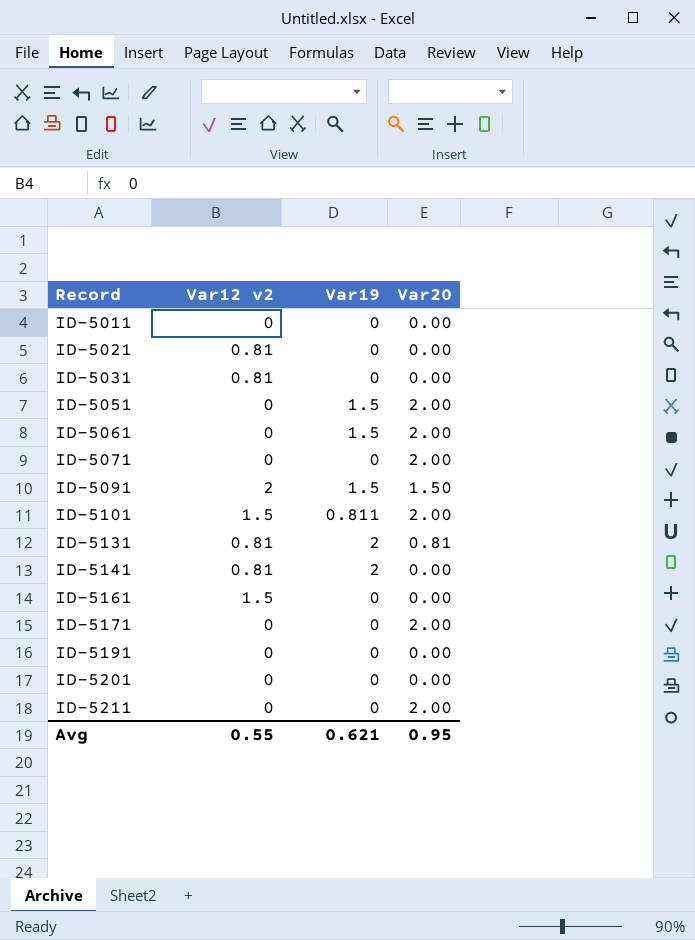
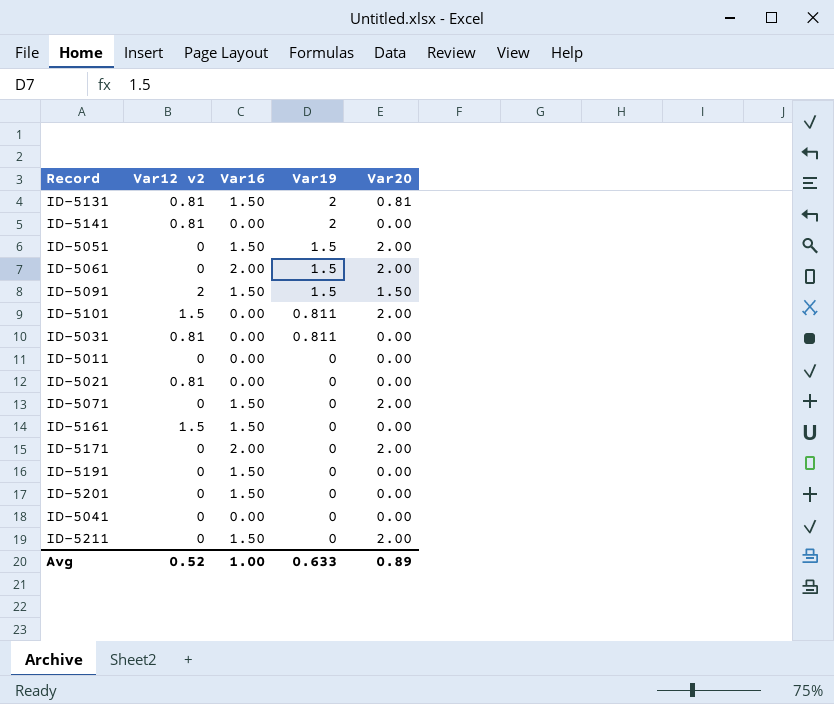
row order: Record ascending -> Var19 descending
column Var16 | position: none -> 3
ID-5031 | Var19: 0 -> 0.811
row ID-5041: none -> 0 | 0.00 | 0 | 0.00
Avg | Var12 v2: 0.55 -> 0.52
Avg | Var19: 0.621 -> 0.633
Avg | Var20: 0.95 -> 0.89

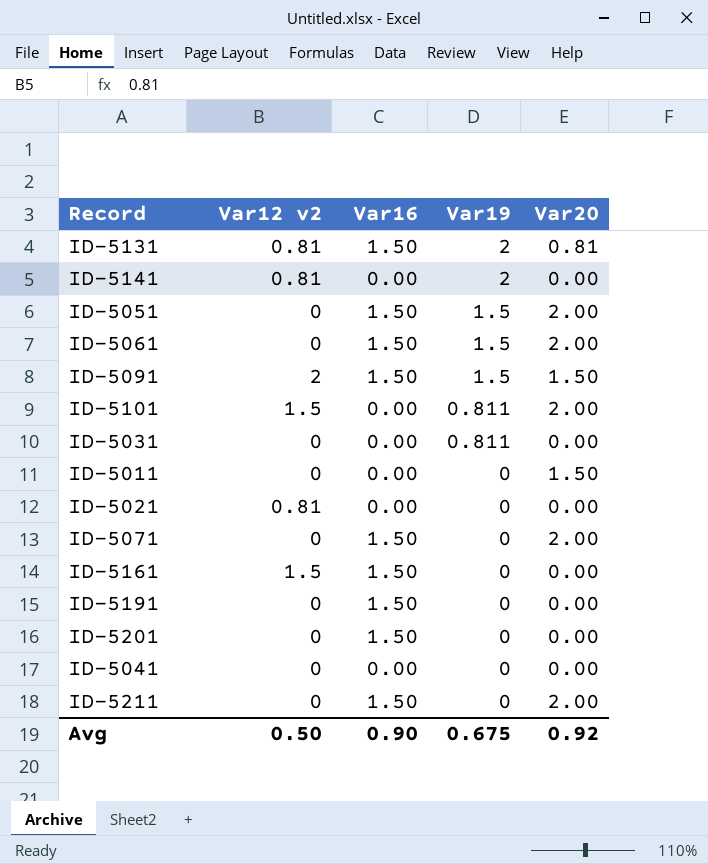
row ID-5171: 0 | 2.00 | 0 | 2.00 -> none
ID-5061 | Var16: 2.00 -> 1.50
ID-5031 | Var12 v2: 0.81 -> 0
ID-5011 | Var20: 0.00 -> 1.50
Avg | Var12 v2: 0.52 -> 0.50
Avg | Var16: 1.00 -> 0.90
Avg | Var19: 0.633 -> 0.675
Avg | Var20: 0.89 -> 0.92

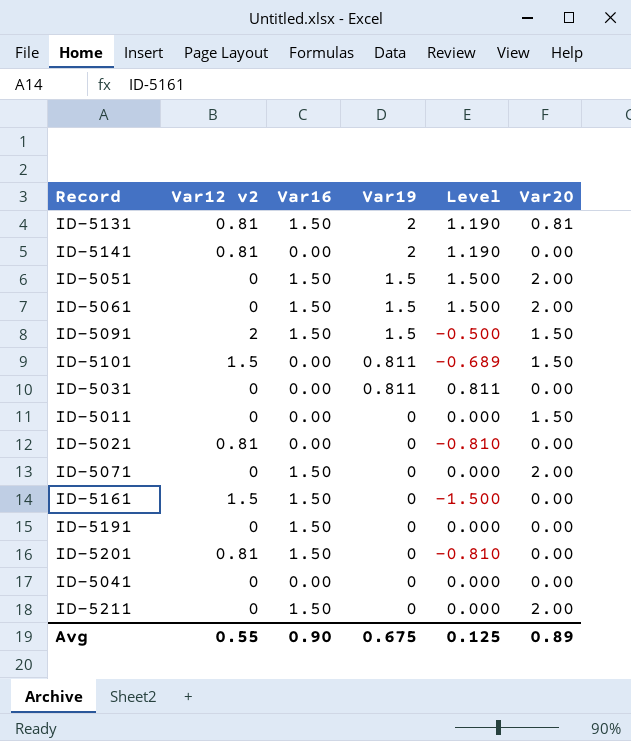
column Level | formula: none -> [Var19] - [Var12 v2]
ID-5101 | Var20: 2.00 -> 1.50
ID-5201 | Var12 v2: 0 -> 0.81
Avg | Var12 v2: 0.50 -> 0.55
Avg | Var20: 0.92 -> 0.89

